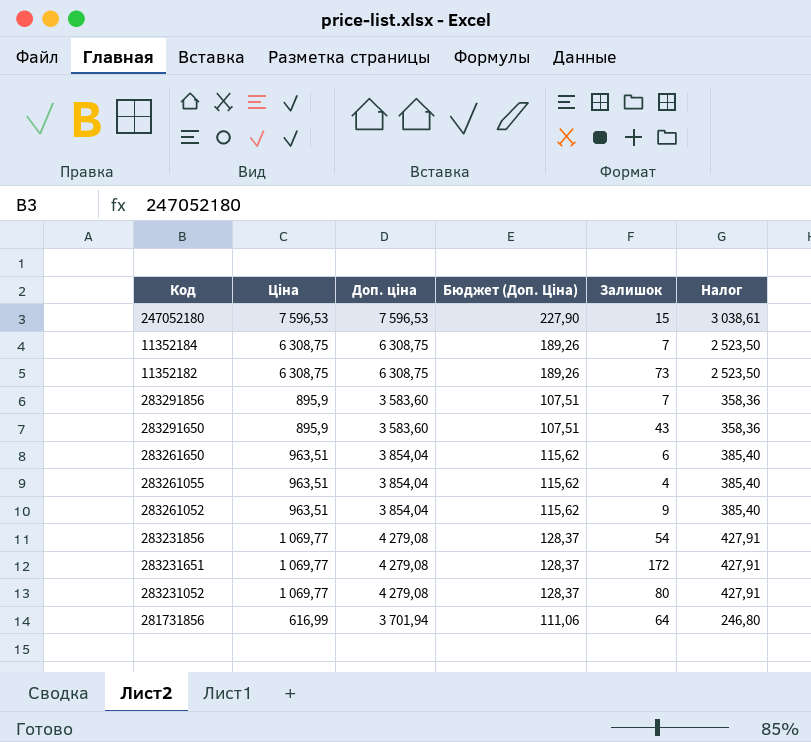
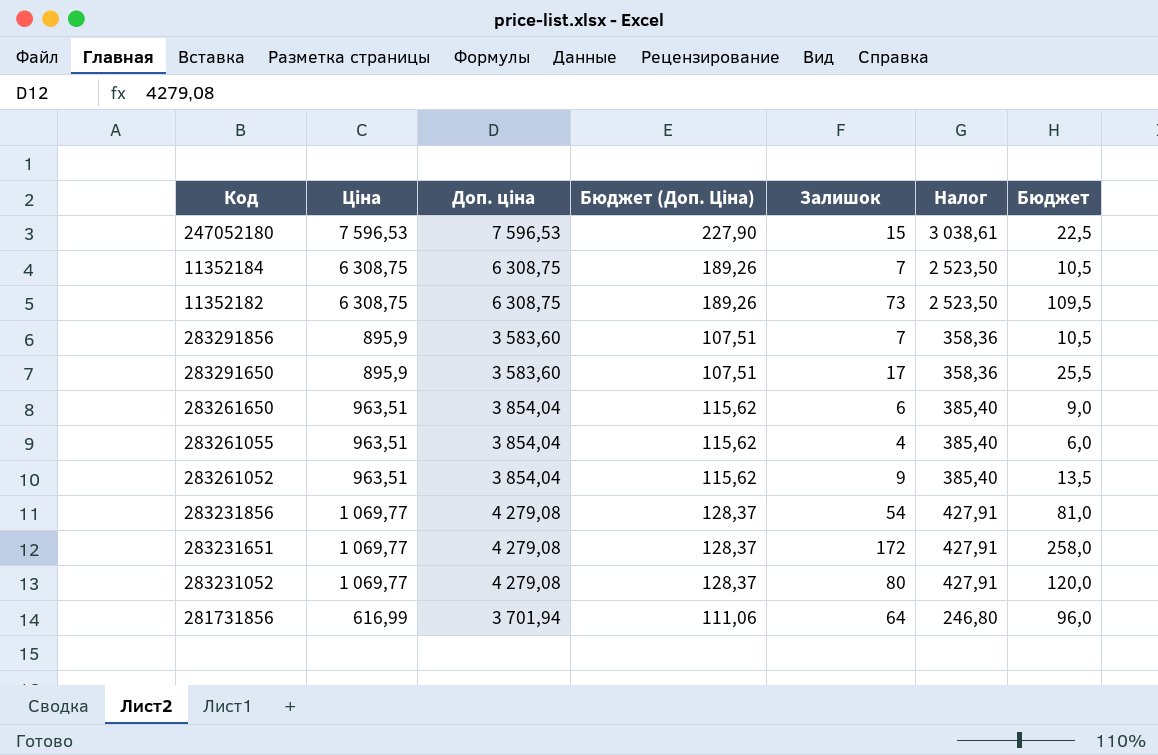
column Бюджет | formula: none -> [Залишок] * 1,5
283291650 | Залишок: 43 -> 17

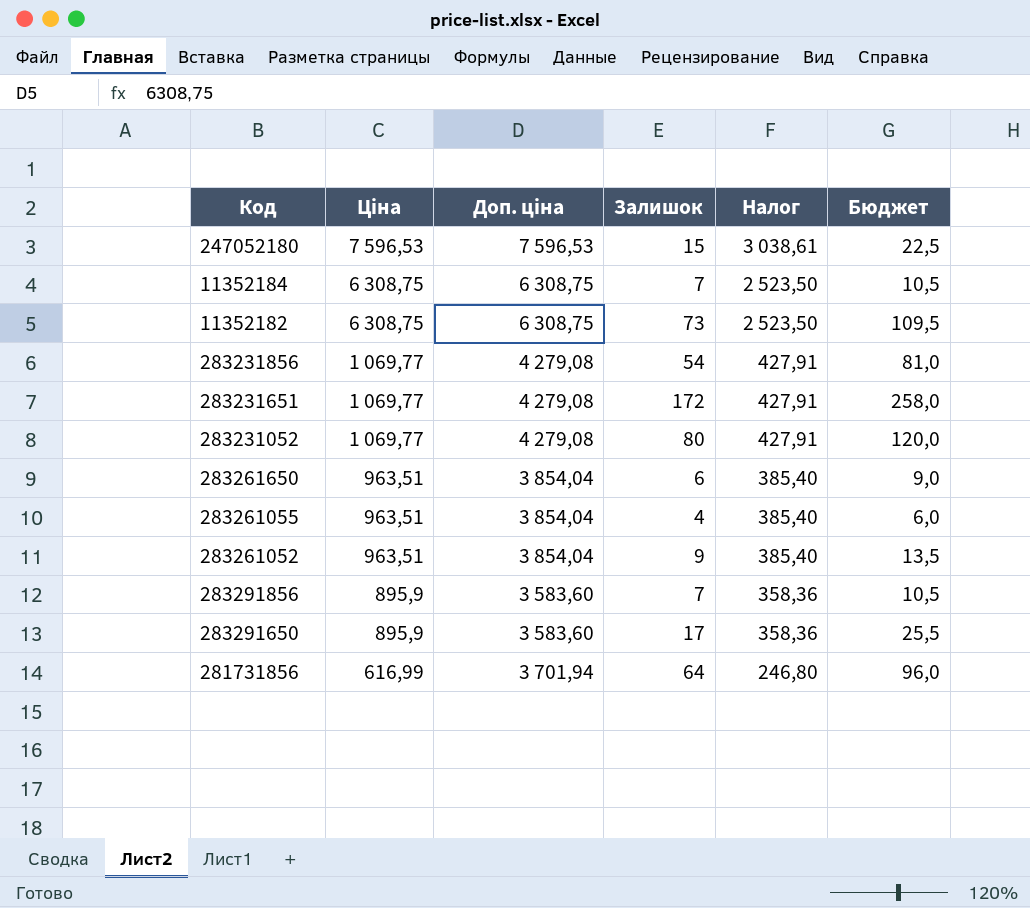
row order: none -> Ціна descending
column Бюджет (Доп. Ціна) | formula: [Доп. ціна] * 0,03 -> none

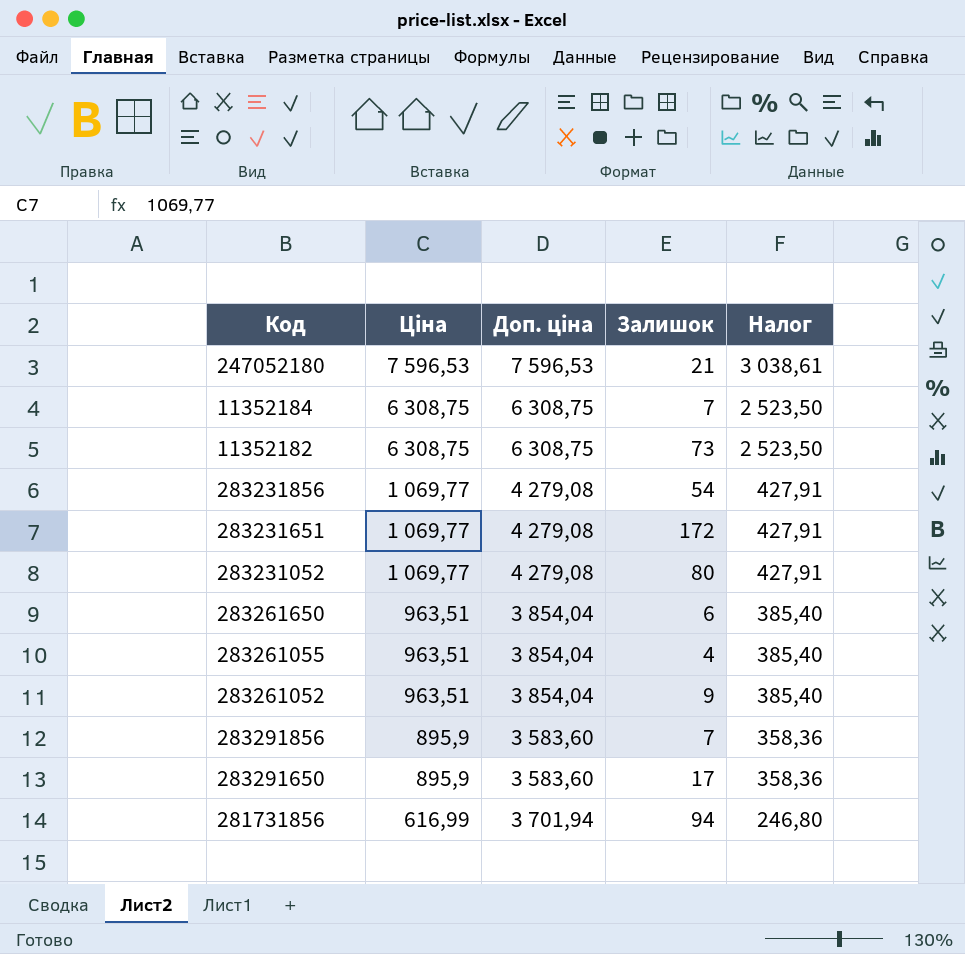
column Бюджет | formula: [Залишок] * 1,5 -> none
247052180 | Залишок: 15 -> 21
281731856 | Залишок: 64 -> 94

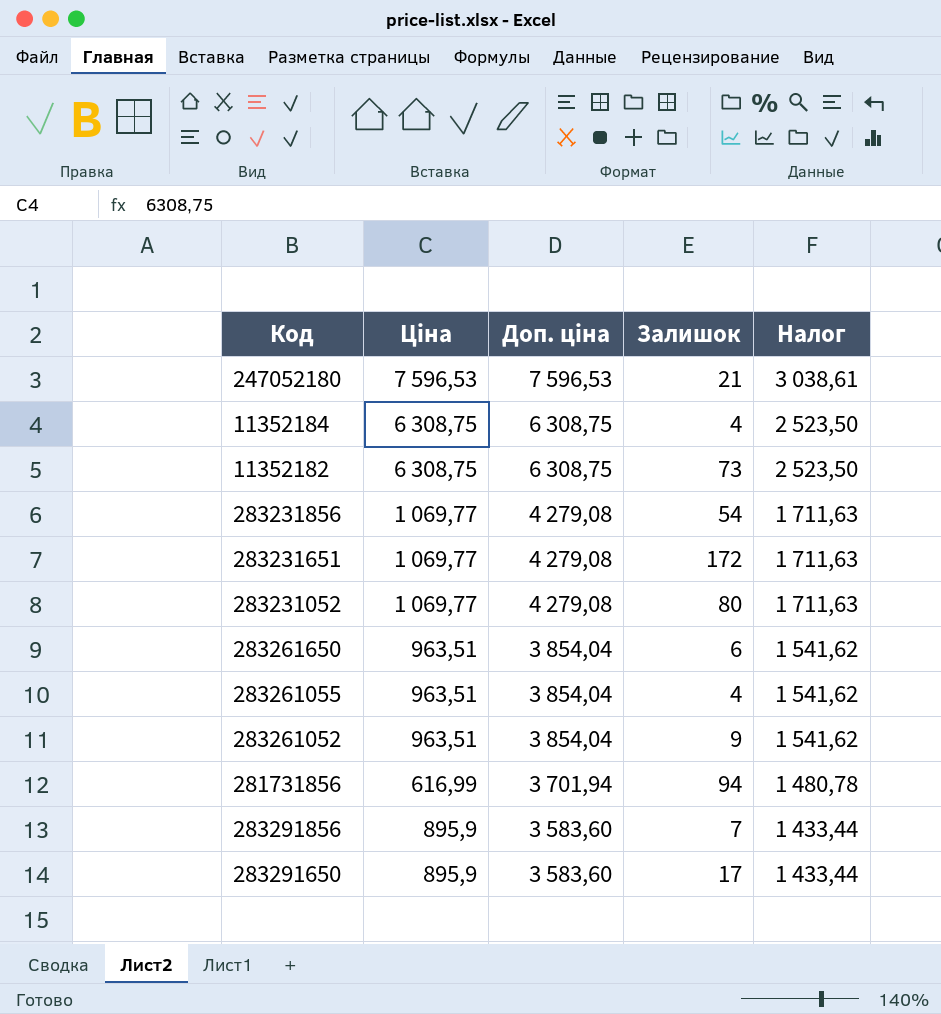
row order: Ціна descending -> Доп. ціна descending
column Налог | formula: [Ціна] * 0,4 -> [Доп. ціна] * 0,4
11352184 | Залишок: 7 -> 4

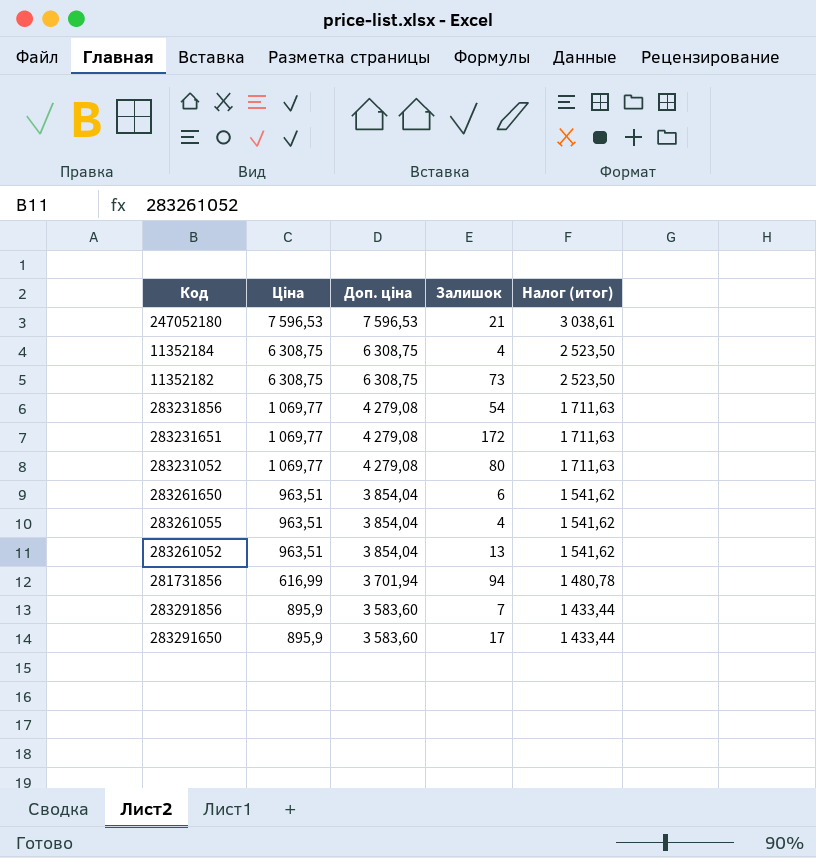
column name: Налог -> Налог (итог)
283261052 | Залишок: 9 -> 13

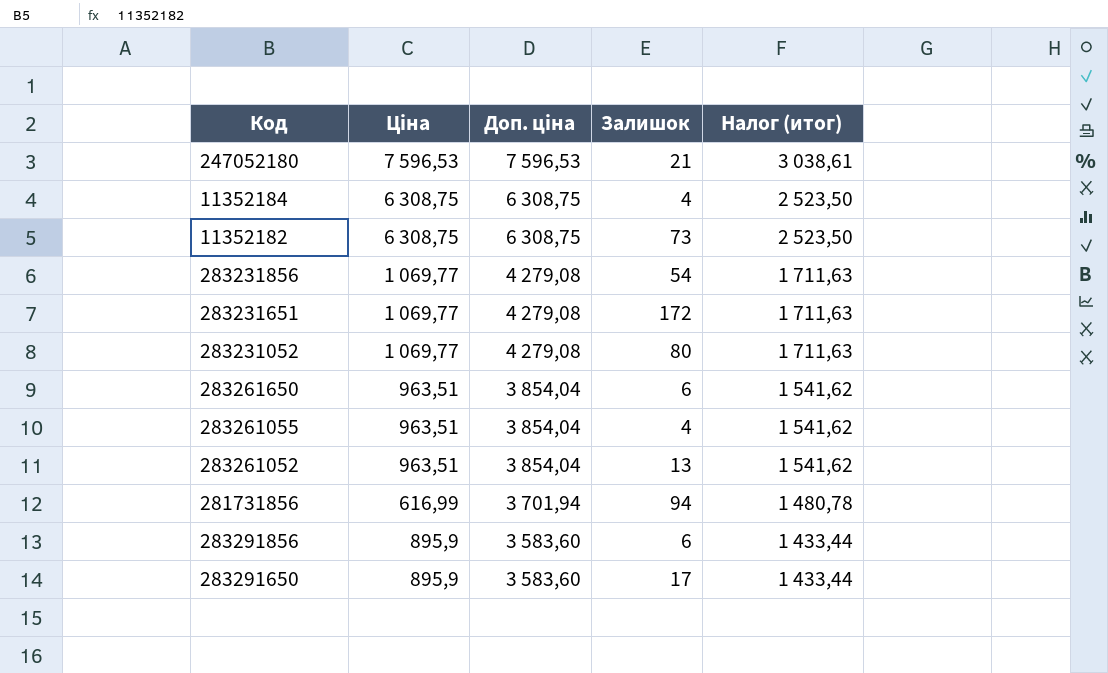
283291856 | Залишок: 7 -> 6

